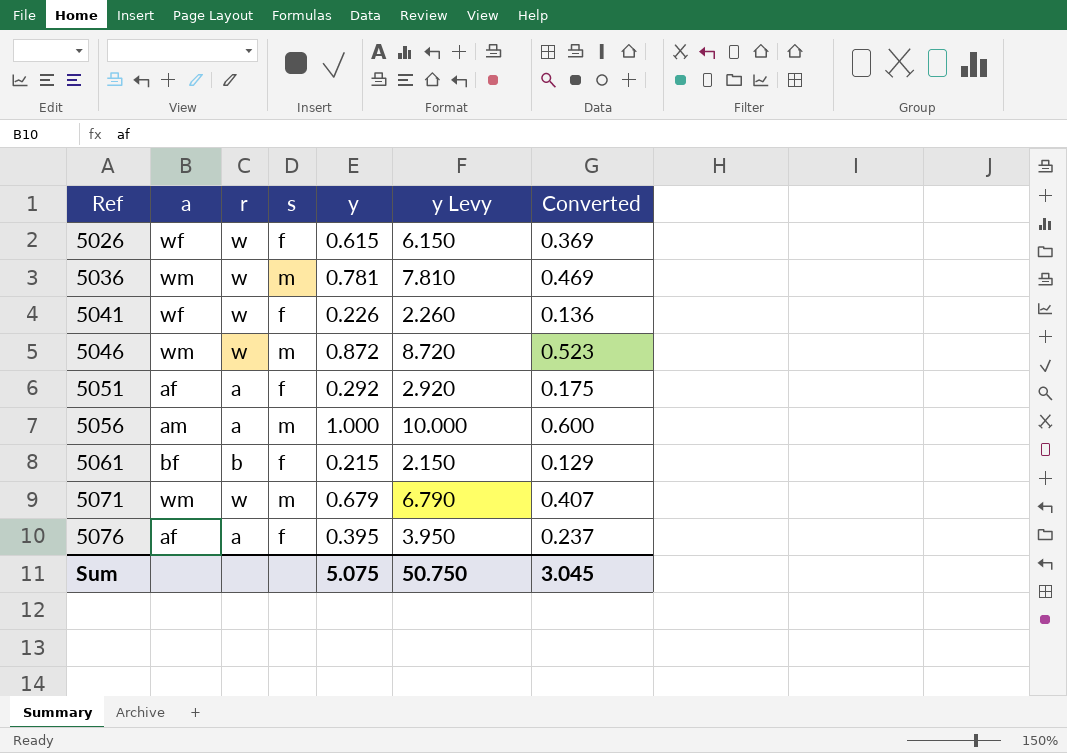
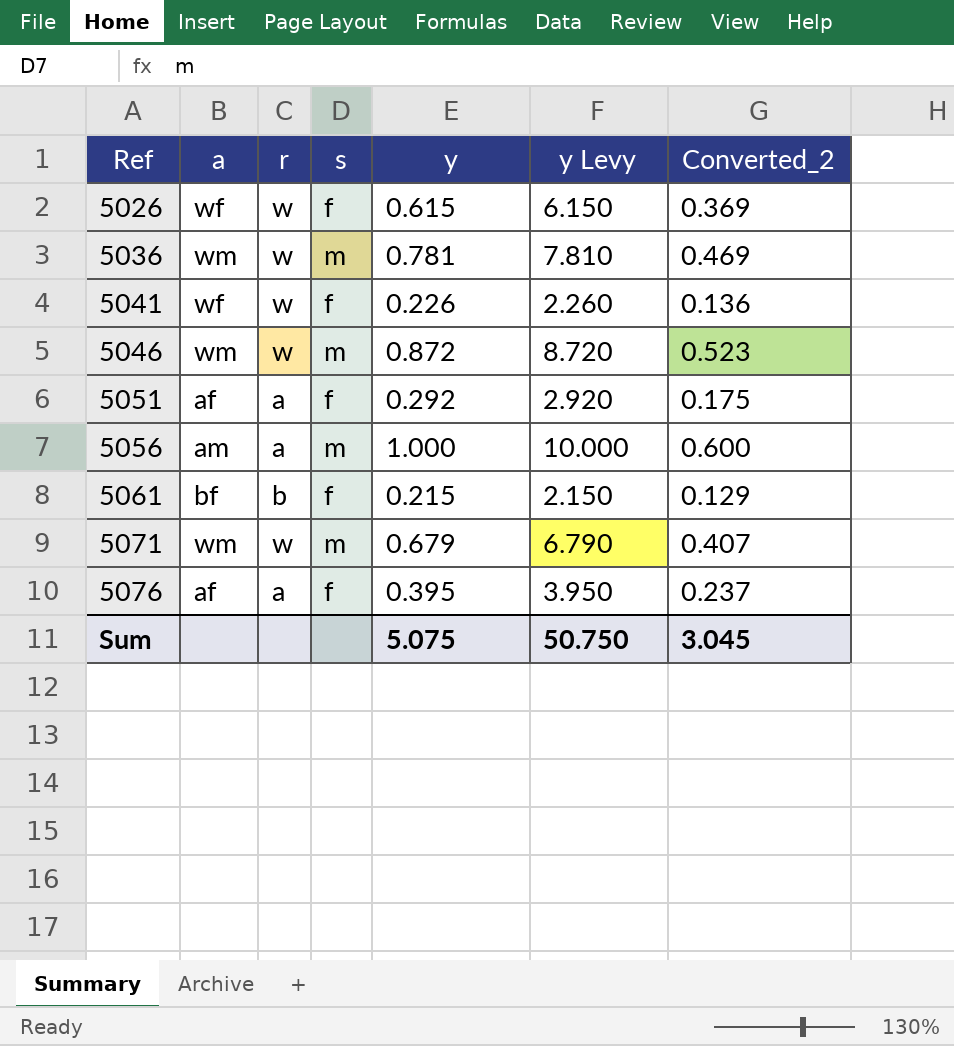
column name: Converted -> Converted_2

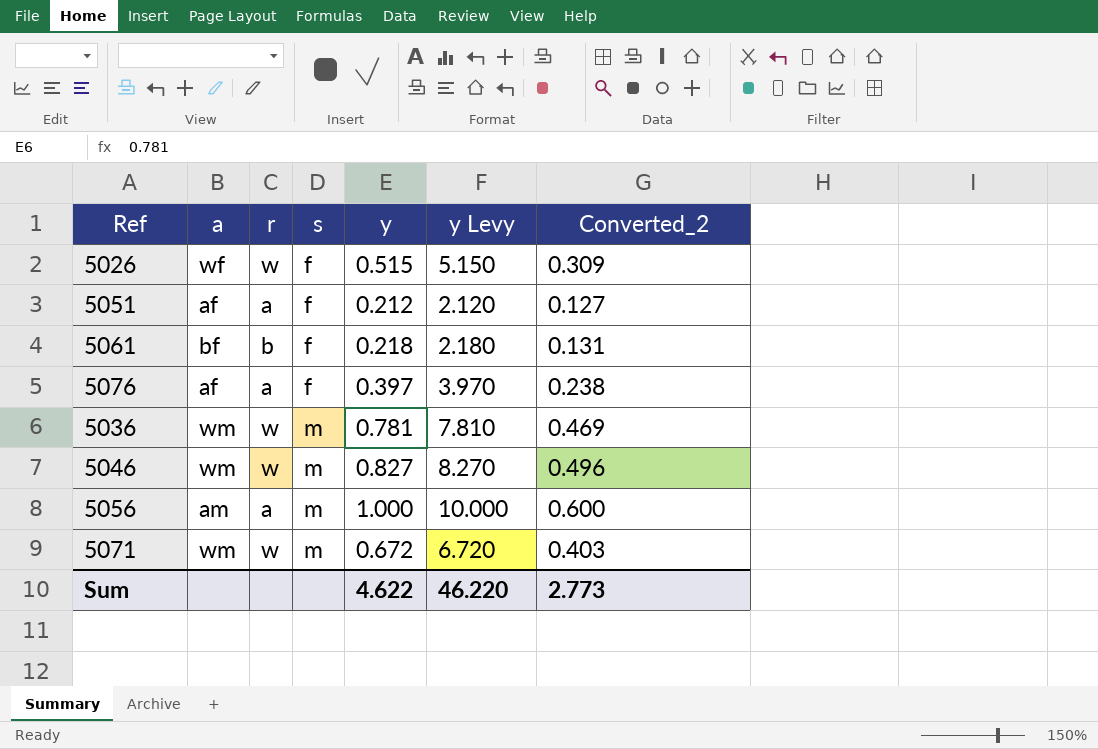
row order: Ref ascending -> s ascending
row 5041: wf | w | f | 0.226 | 2.260 | 0.136 -> none
5026 | y: 0.615 -> 0.515
5026 | y Levy: 6.150 -> 5.150
5026 | Converted_2: 0.369 -> 0.309
5051 | y: 0.292 -> 0.212
5051 | y Levy: 2.920 -> 2.120
5051 | Converted_2: 0.175 -> 0.127
5061 | y: 0.215 -> 0.218
5061 | y Levy: 2.150 -> 2.180
5061 | Converted_2: 0.129 -> 0.131
5076 | y: 0.395 -> 0.397
5076 | y Levy: 3.950 -> 3.970
5076 | Converted_2: 0.237 -> 0.238
5046 | y: 0.872 -> 0.827
5046 | y Levy: 8.720 -> 8.270
5046 | Converted_2: 0.523 -> 0.496
5071 | y: 0.679 -> 0.672
5071 | y Levy: 6.790 -> 6.720
5071 | Converted_2: 0.407 -> 0.403
Sum | y: 5.075 -> 4.622
Sum | y Levy: 50.750 -> 46.220
Sum | Converted_2: 3.045 -> 2.773

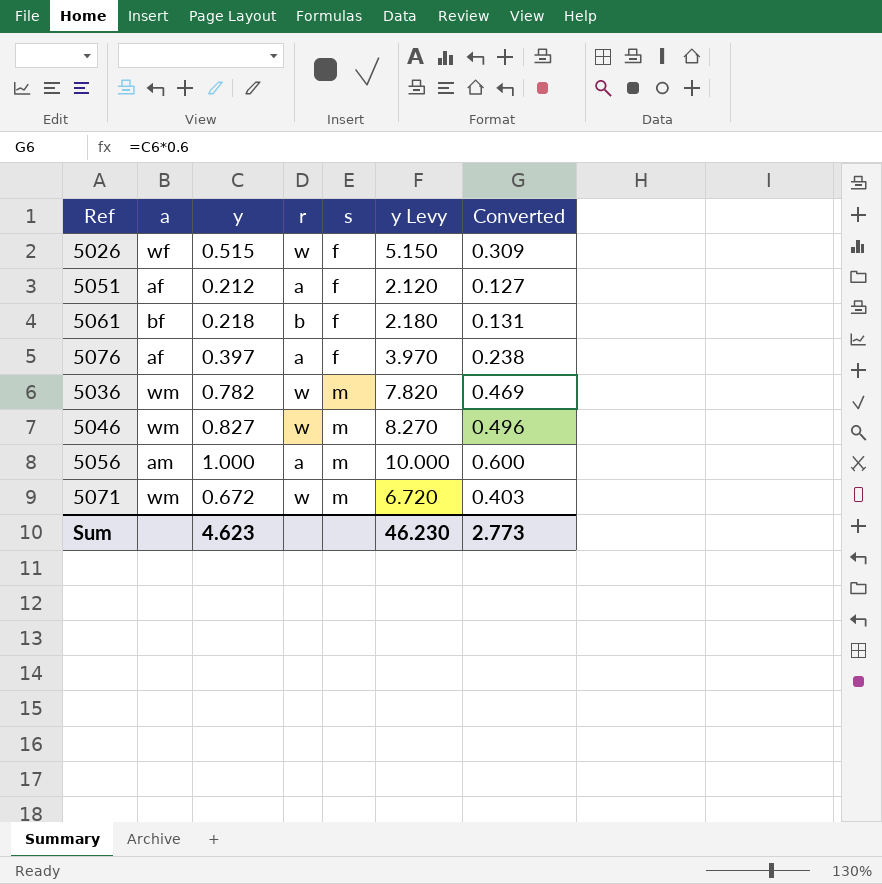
column y | position: 5 -> 3
column name: Converted_2 -> Converted
5036 | y: 0.781 -> 0.782
5036 | y Levy: 7.810 -> 7.820
Sum | y: 4.622 -> 4.623
Sum | y Levy: 46.220 -> 46.230

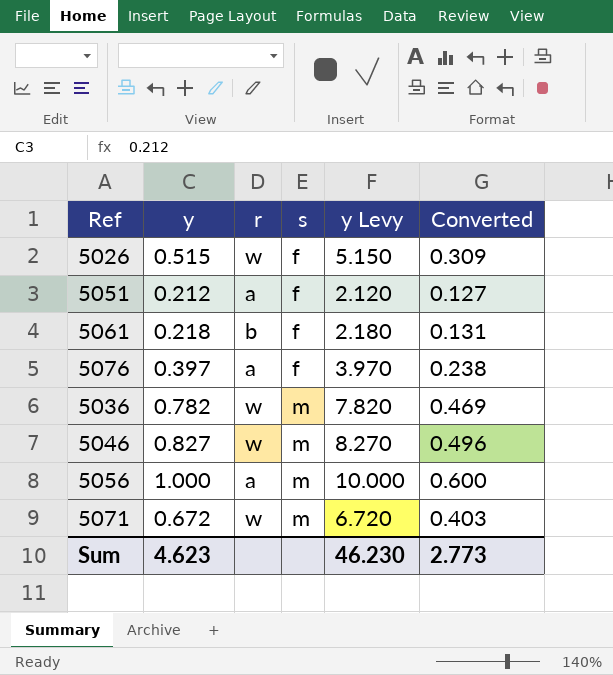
column a | position: 2 -> none

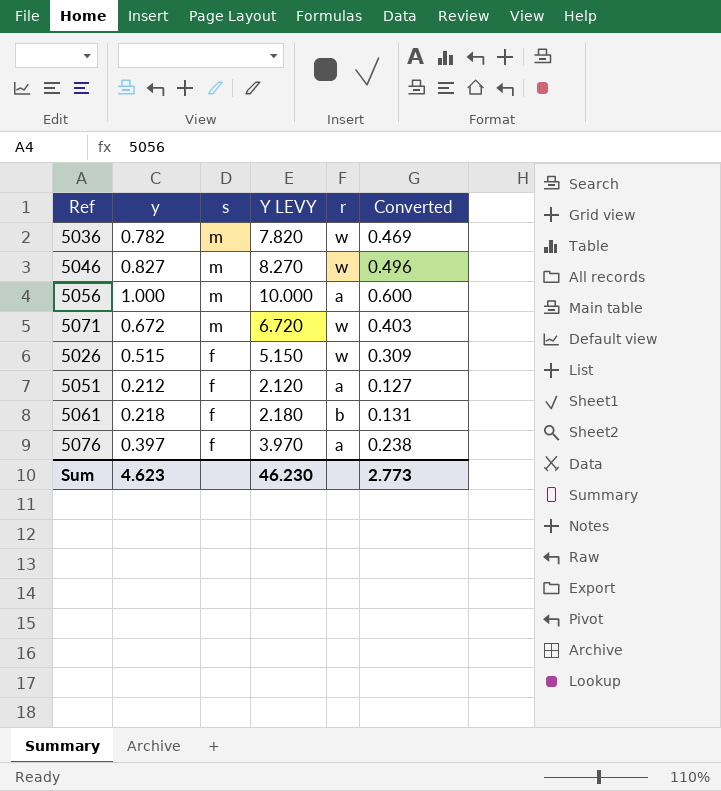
row order: s ascending -> s descending
column name: y Levy -> Y LEVY
column r | position: 3 -> 5

